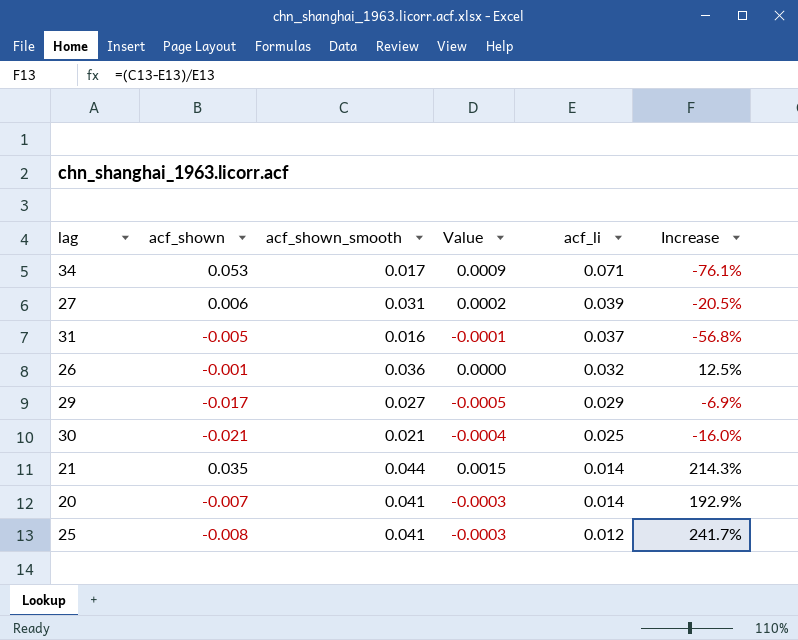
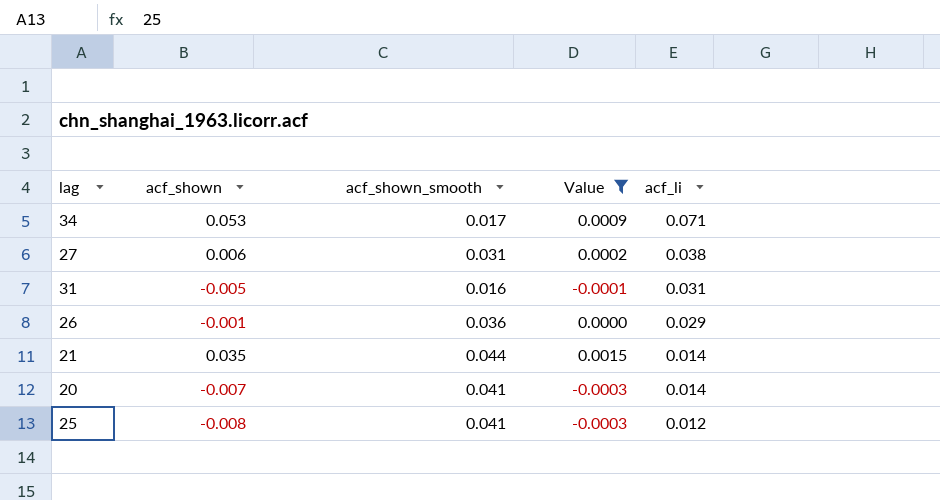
filter: none -> Value >= -0.0003
column Increase | formula: ([acf_shown_smooth] - [acf_li]) / [acf_li] -> none
27 | acf_li: 0.039 -> 0.038
31 | acf_li: 0.037 -> 0.031
26 | acf_li: 0.032 -> 0.029

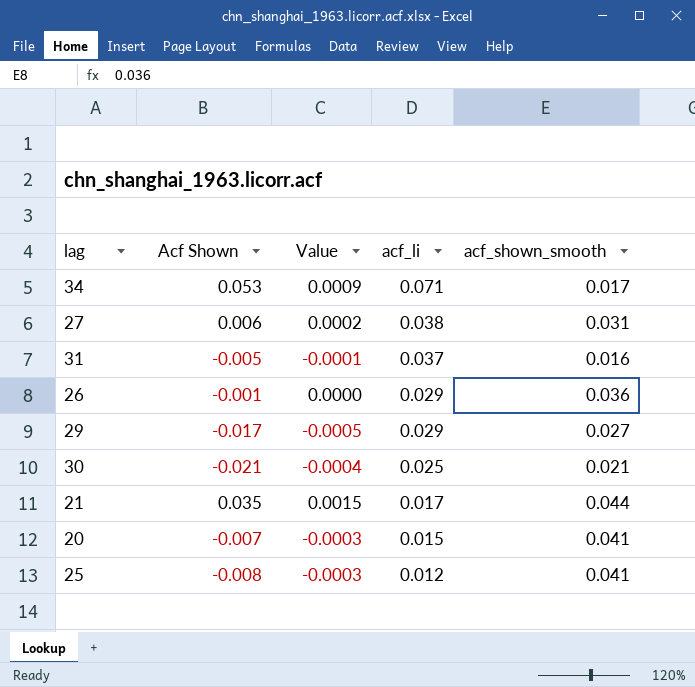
filter: Value >= -0.0003 -> none
column name: acf_shown -> Acf Shown
column acf_shown_smooth | position: 3 -> 5
31 | acf_li: 0.031 -> 0.037
21 | acf_li: 0.014 -> 0.017
20 | acf_li: 0.014 -> 0.015

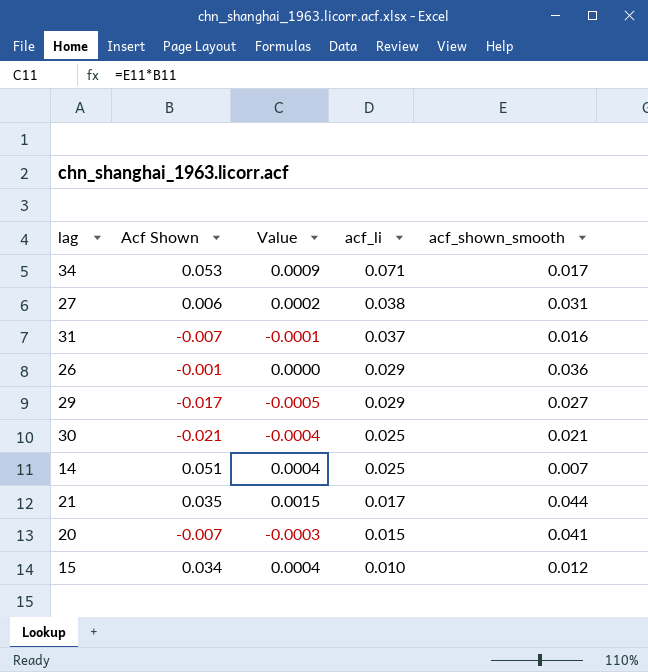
row 25: -0.008 | -0.0003 | 0.012 | 0.041 -> none
31 | Acf Shown: -0.005 -> -0.007
row 14: none -> 0.051 | 0.0004 | 0.025 | 0.007
row 15: none -> 0.034 | 0.0004 | 0.010 | 0.012

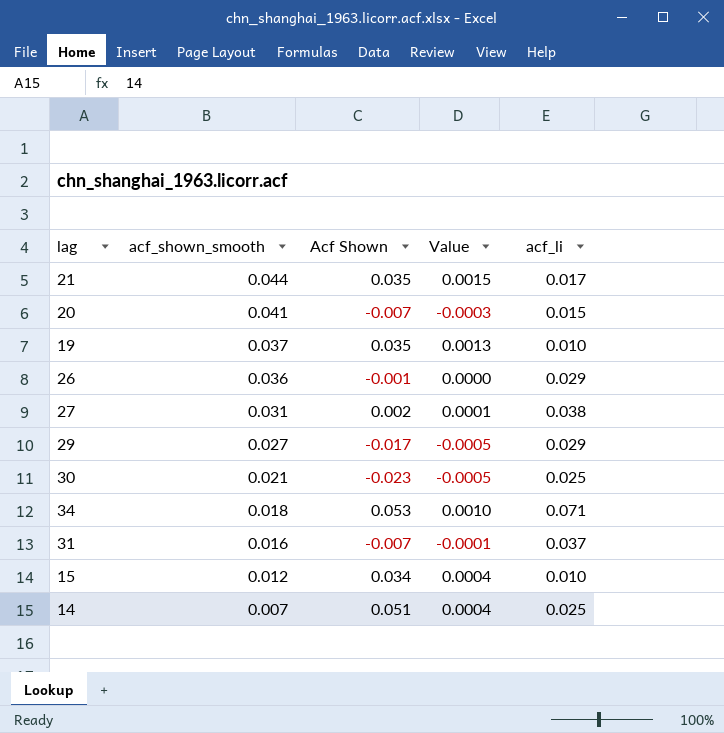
row order: acf_li descending -> acf_shown_smooth descending
column acf_shown_smooth | position: 5 -> 2
row 19: none -> 0.037 | 0.035 | 0.0013 | 0.010
27 | Acf Shown: 0.006 -> 0.002
27 | Value: 0.0002 -> 0.0001
30 | Acf Shown: -0.021 -> -0.023
30 | Value: -0.0004 -> -0.0005
34 | acf_shown_smooth: 0.017 -> 0.018
34 | Value: 0.0009 -> 0.0010

